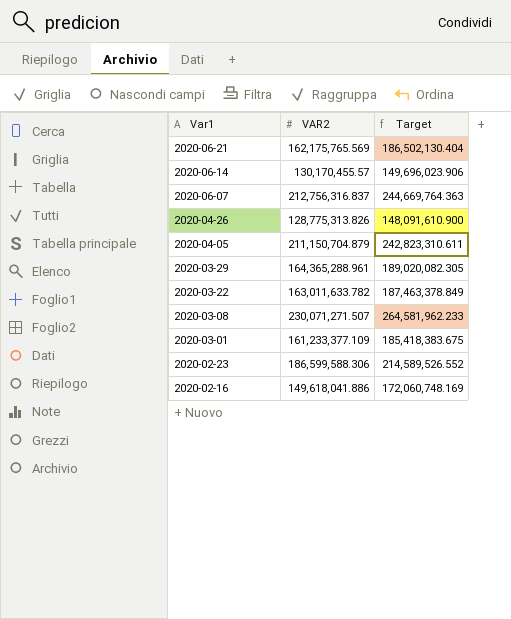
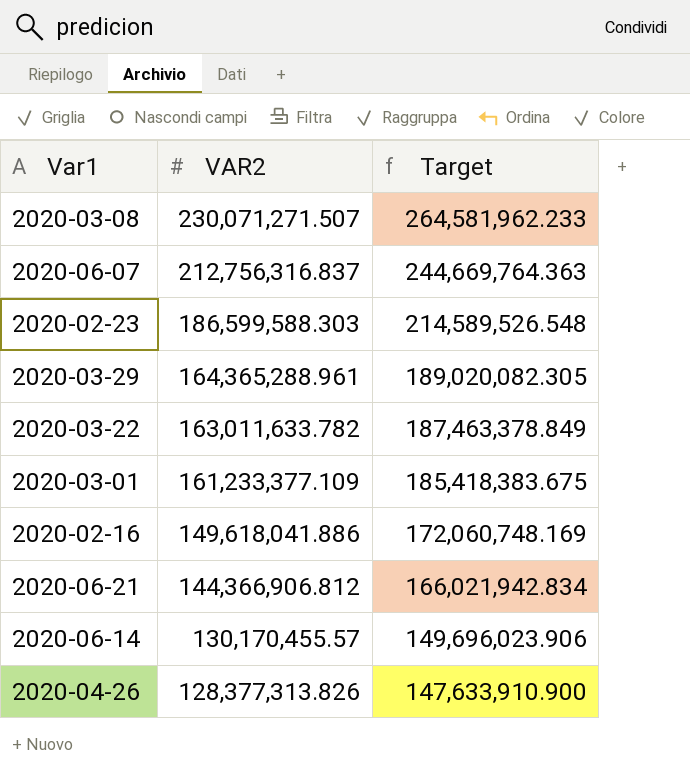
row order: Var1 descending -> VAR2 descending
row 2020-04-05: 211,150,704.879 | 242,823,310.611 -> none
2020-02-23 | VAR2: 186,599,588.306 -> 186,599,588.303
2020-02-23 | Target: 214,589,526.552 -> 214,589,526.548
2020-06-21 | VAR2: 162,175,765.569 -> 144,366,906.812
2020-06-21 | Target: 186,502,130.404 -> 166,021,942.834
2020-04-26 | VAR2: 128,775,313.826 -> 128,377,313.826
2020-04-26 | Target: 148,091,610.900 -> 147,633,910.900

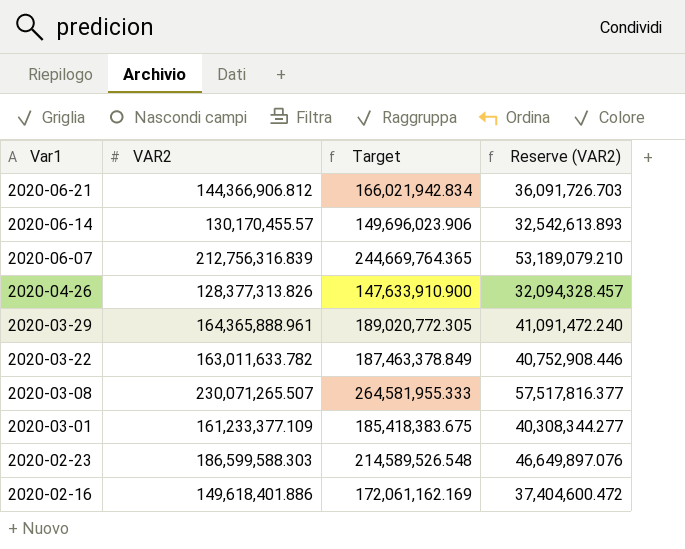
row order: VAR2 descending -> Var1 descending
column Reserve (VAR2) | formula: none -> [VAR2] * 0.25
2020-06-07 | VAR2: 212,756,316.837 -> 212,756,316.839
2020-06-07 | Target: 244,669,764.363 -> 244,669,764.365
2020-03-29 | VAR2: 164,365,288.961 -> 164,365,888.961
2020-03-29 | Target: 189,020,082.305 -> 189,020,772.305
2020-03-08 | VAR2: 230,071,271.507 -> 230,071,265.507
2020-03-08 | Target: 264,581,962.233 -> 264,581,955.333
2020-02-16 | VAR2: 149,618,041.886 -> 149,618,401.886
2020-02-16 | Target: 172,060,748.169 -> 172,061,162.169

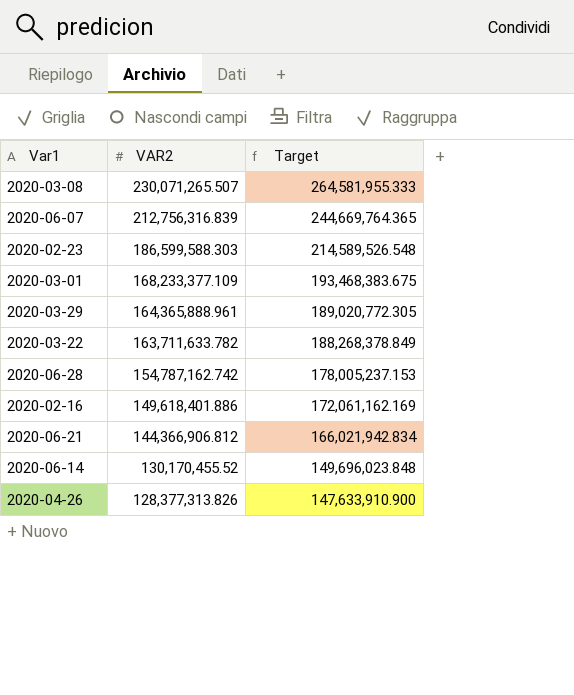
row order: Var1 descending -> VAR2 descending
column Reserve (VAR2) | formula: [VAR2] * 0.25 -> none
2020-03-01 | VAR2: 161,233,377.109 -> 168,233,377.109
2020-03-01 | Target: 185,418,383.675 -> 193,468,383.675
2020-03-22 | VAR2: 163,011,633.782 -> 163,711,633.782
2020-03-22 | Target: 187,463,378.849 -> 188,268,378.849
row 2020-06-28: none -> 154,787,162.742 | 178,005,237.153
2020-06-14 | VAR2: 130,170,455.57 -> 130,170,455.52
2020-06-14 | Target: 149,696,023.906 -> 149,696,023.848

